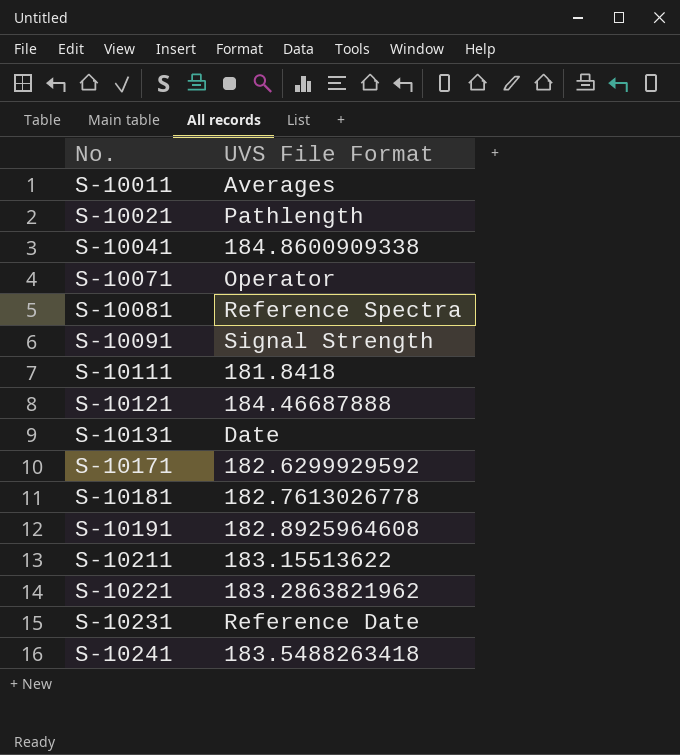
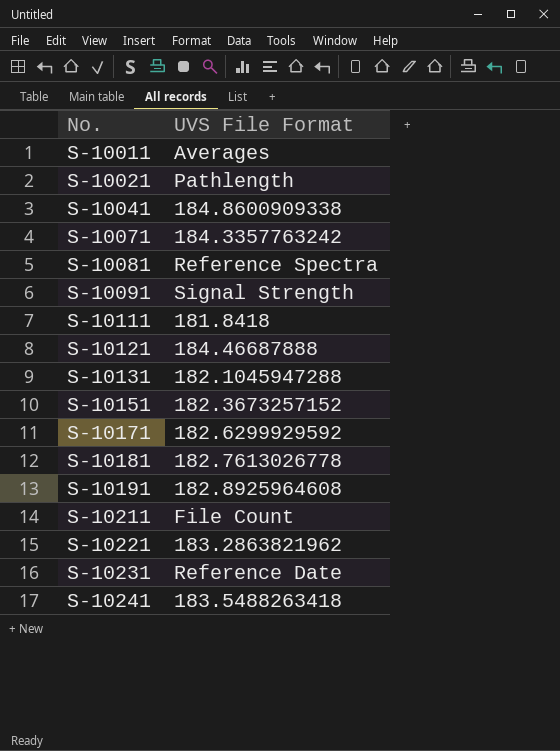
S-10071 | UVS File Format: Operator -> 184.3357763242
S-10131 | UVS File Format: Date -> 182.1045947288
row S-10151: none -> 182.3673257152
S-10211 | UVS File Format: 183.15513622 -> File Count

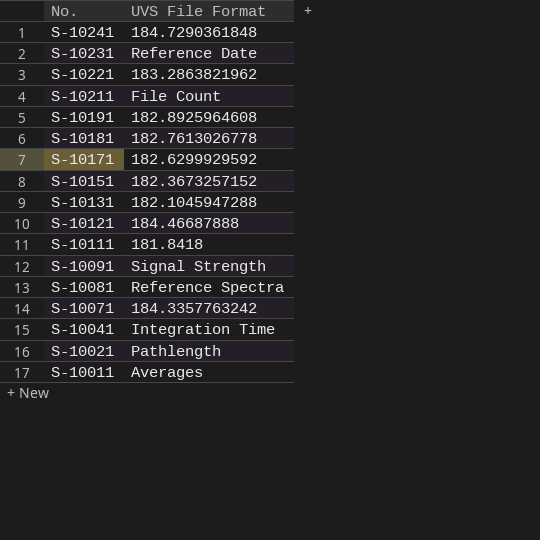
row order: No. ascending -> No. descending
S-10241 | UVS File Format: 183.5488263418 -> 184.7290361848
S-10041 | UVS File Format: 184.8600909338 -> Integration Time

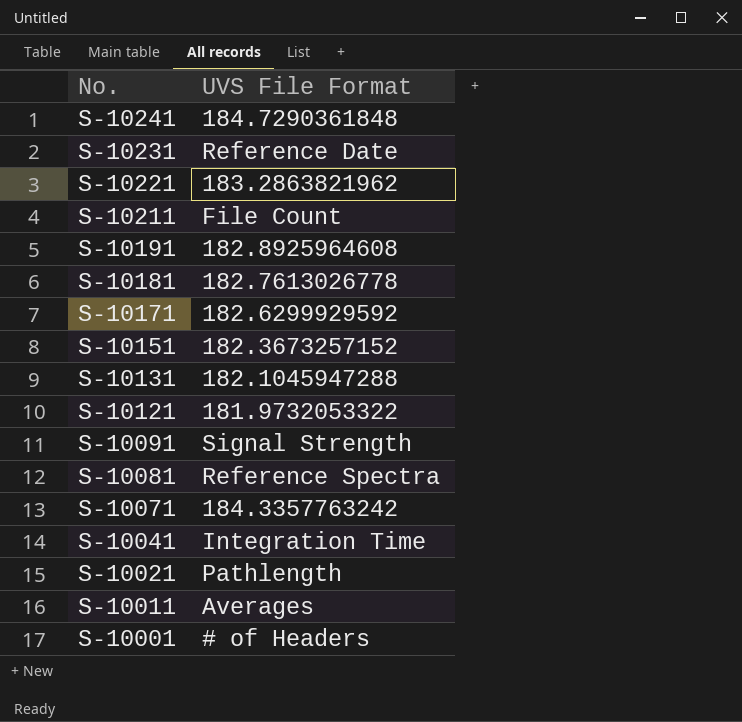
row S-10111: 181.8418 -> none
S-10121 | UVS File Format: 184.46687888 -> 181.9732053322
row S-10001: none -> # of Headers

